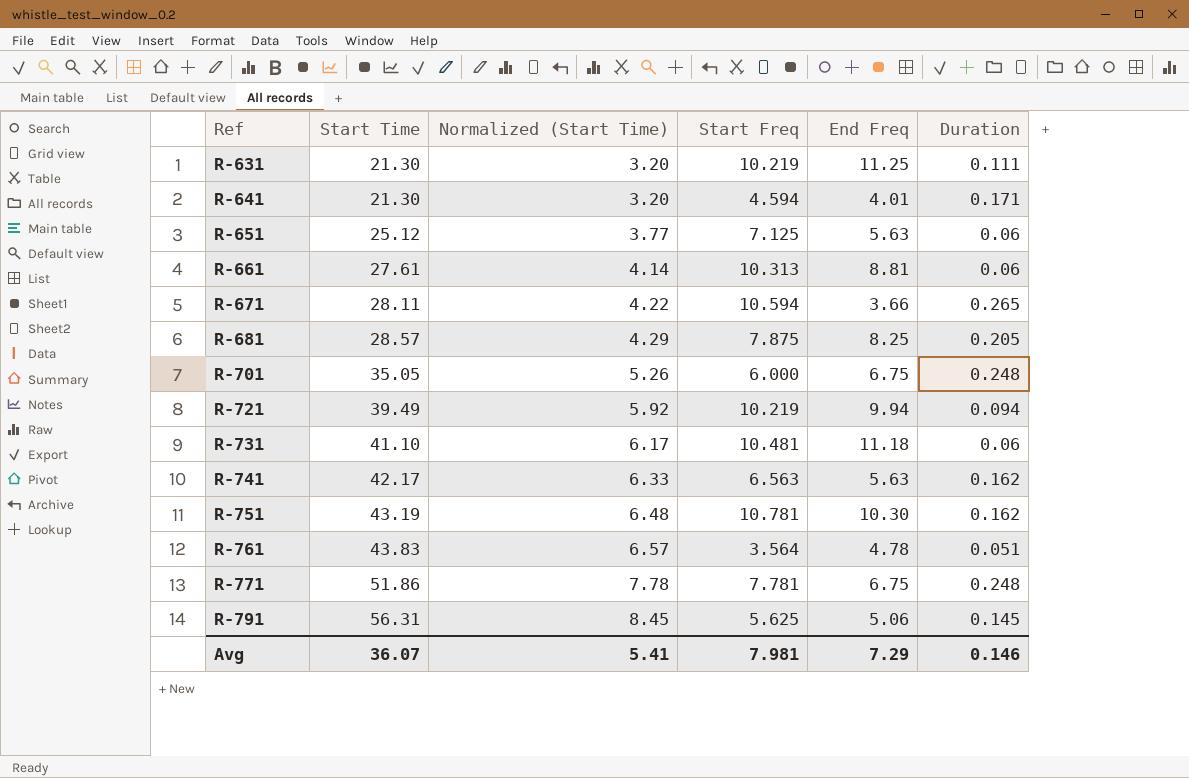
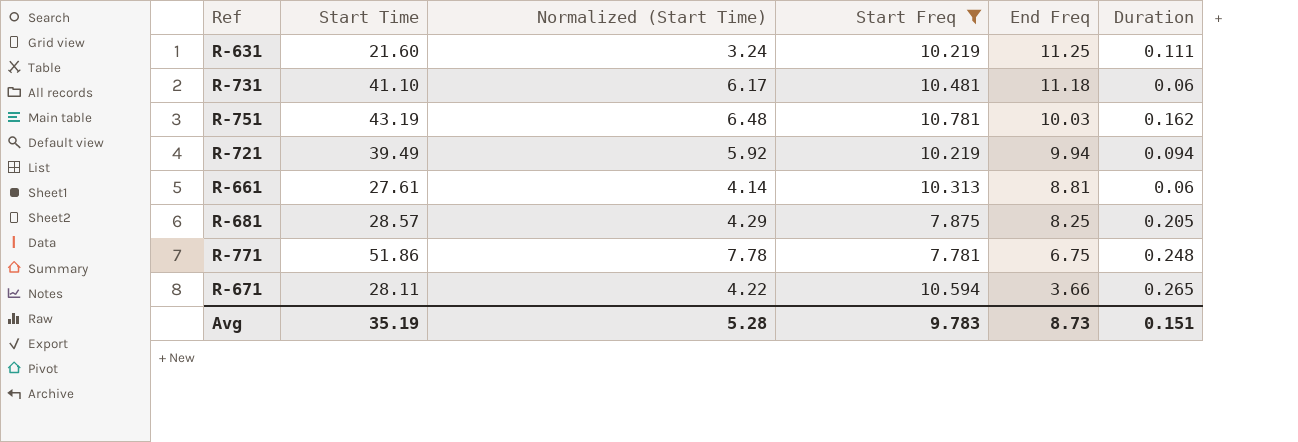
filter: none -> Start Freq >= 7.781
row order: Ref ascending -> End Freq descending
R-631 | Start Time: 21.30 -> 21.60
R-631 | Normalized (Start Time): 3.20 -> 3.24
R-751 | End Freq: 10.30 -> 10.03
Avg | Start Time: 36.07 -> 35.19
Avg | Normalized (Start Time): 5.41 -> 5.28
Avg | Start Freq: 7.981 -> 9.783
Avg | End Freq: 7.29 -> 8.73
Avg | Duration: 0.146 -> 0.151

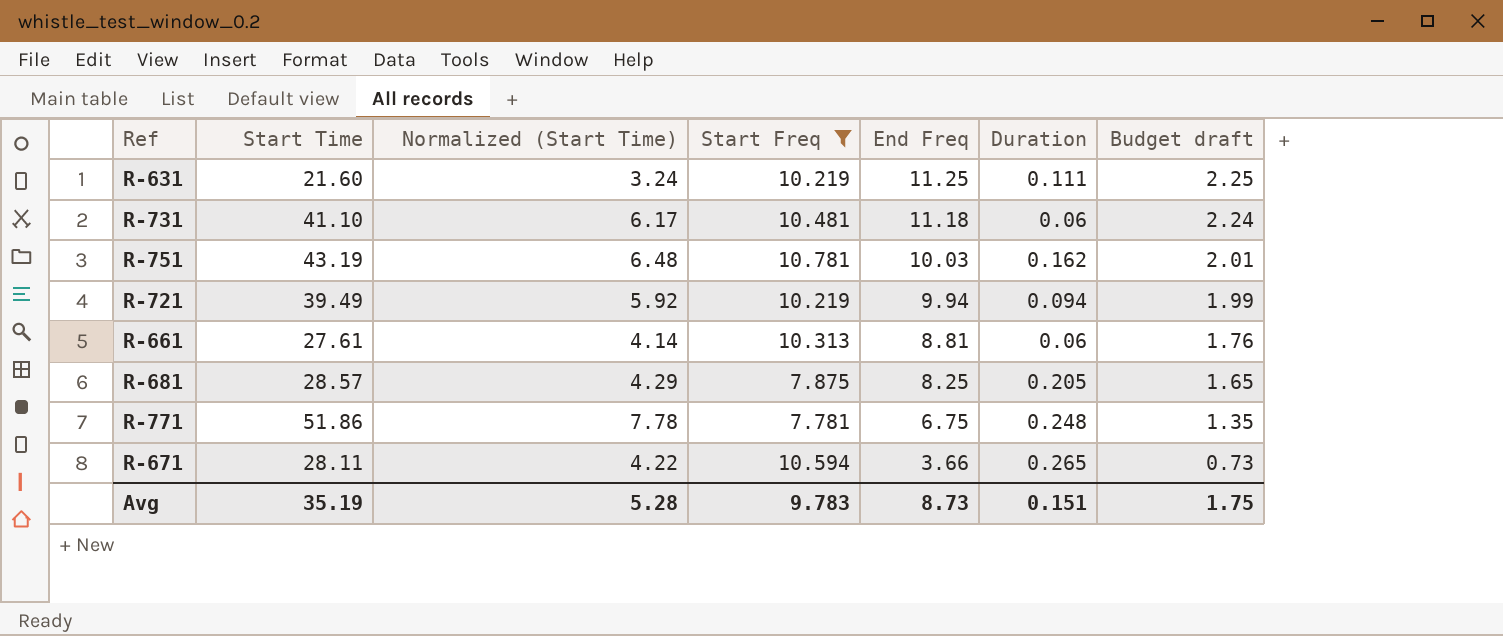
column Budget draft | formula: none -> [End Freq] * 0.2

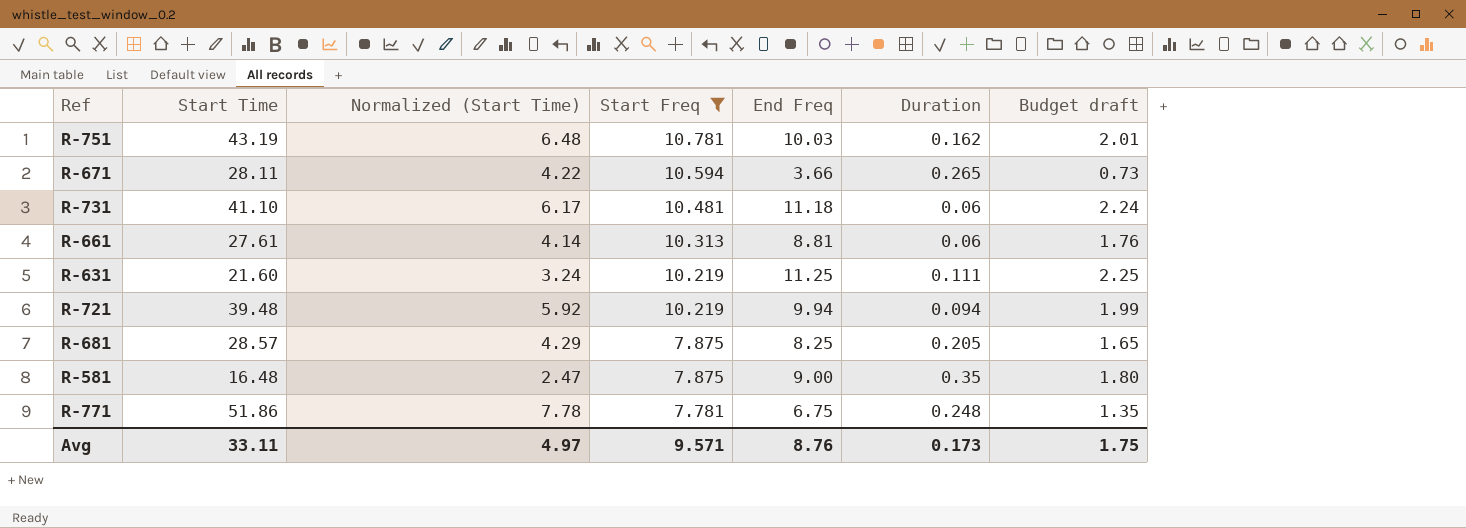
row order: End Freq descending -> Start Freq descending
R-721 | Start Time: 39.49 -> 39.48
row R-581: none -> 16.48 | 2.47 | 7.875 | 9.00 | 0.35 | 1.80
Avg | Start Time: 35.19 -> 33.11
Avg | Normalized (Start Time): 5.28 -> 4.97
Avg | Start Freq: 9.783 -> 9.571
Avg | End Freq: 8.73 -> 8.76
Avg | Duration: 0.151 -> 0.173

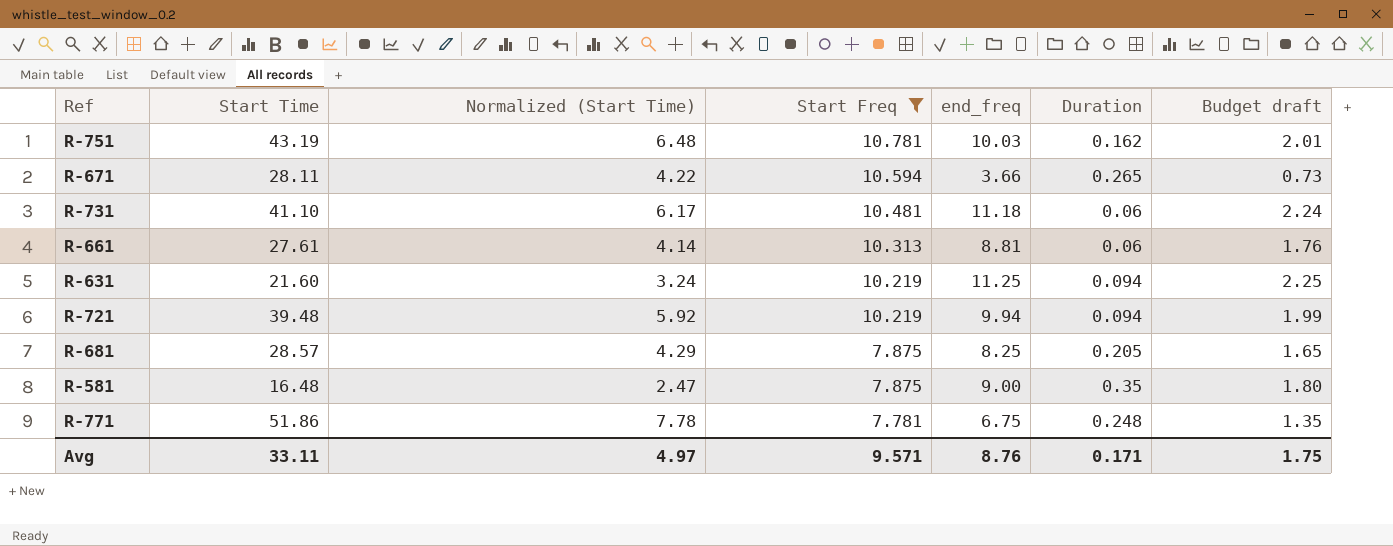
column name: End Freq -> end_freq
R-631 | Duration: 0.111 -> 0.094
Avg | Duration: 0.173 -> 0.171

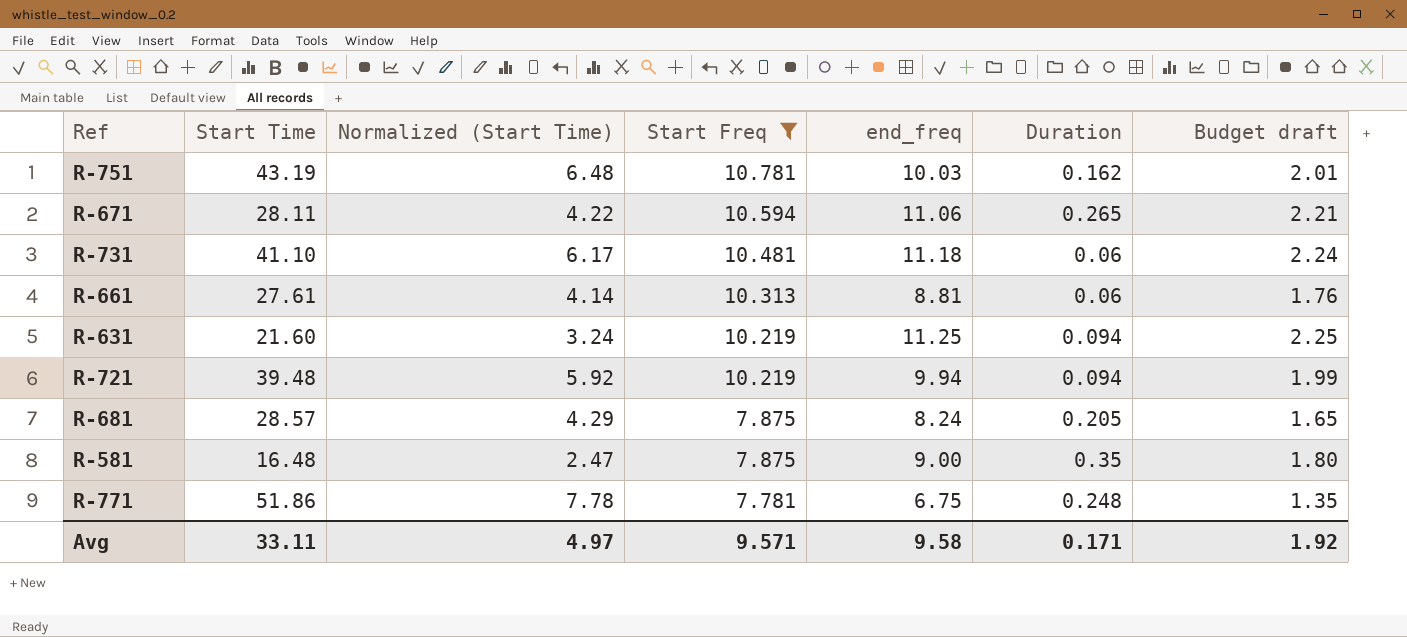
R-671 | end_freq: 3.66 -> 11.06
R-671 | Budget draft: 0.73 -> 2.21
R-681 | end_freq: 8.25 -> 8.24
Avg | end_freq: 8.76 -> 9.58
Avg | Budget draft: 1.75 -> 1.92

